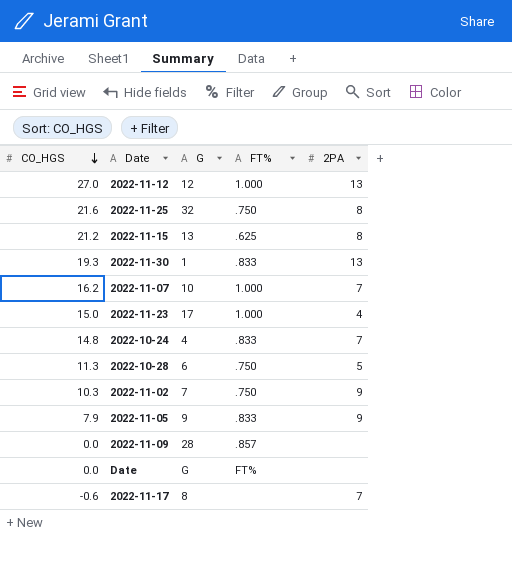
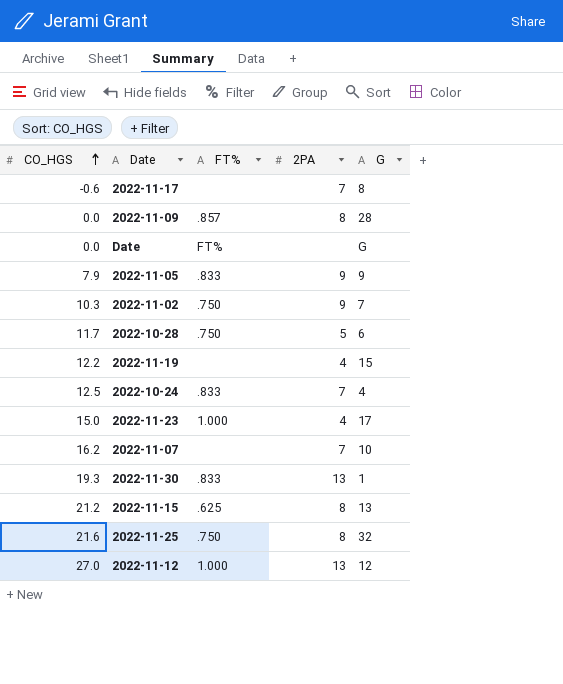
row order: CO_HGS descending -> CO_HGS ascending
column G | position: 3 -> 5
2022-11-09 | 2PA: none -> 8
2022-10-28 | CO_HGS: 11.3 -> 11.7
row 2022-11-19: none -> 12.2 | none | 4 | 15
2022-10-24 | CO_HGS: 14.8 -> 12.5
2022-11-07 | FT%: 1.000 -> none

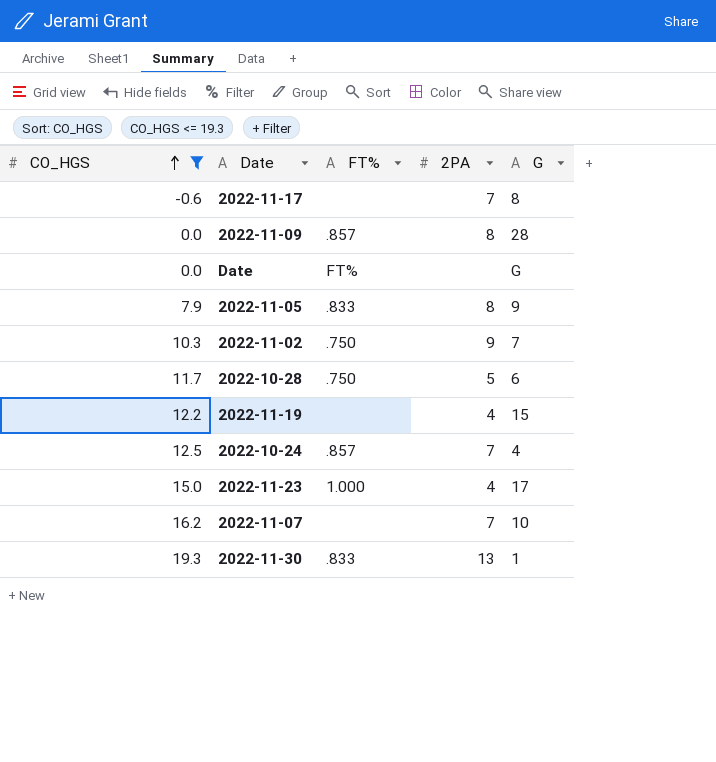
filter: none -> CO_HGS <= 19.3
2022-11-05 | 2PA: 9 -> 8
2022-10-24 | FT%: .833 -> .857

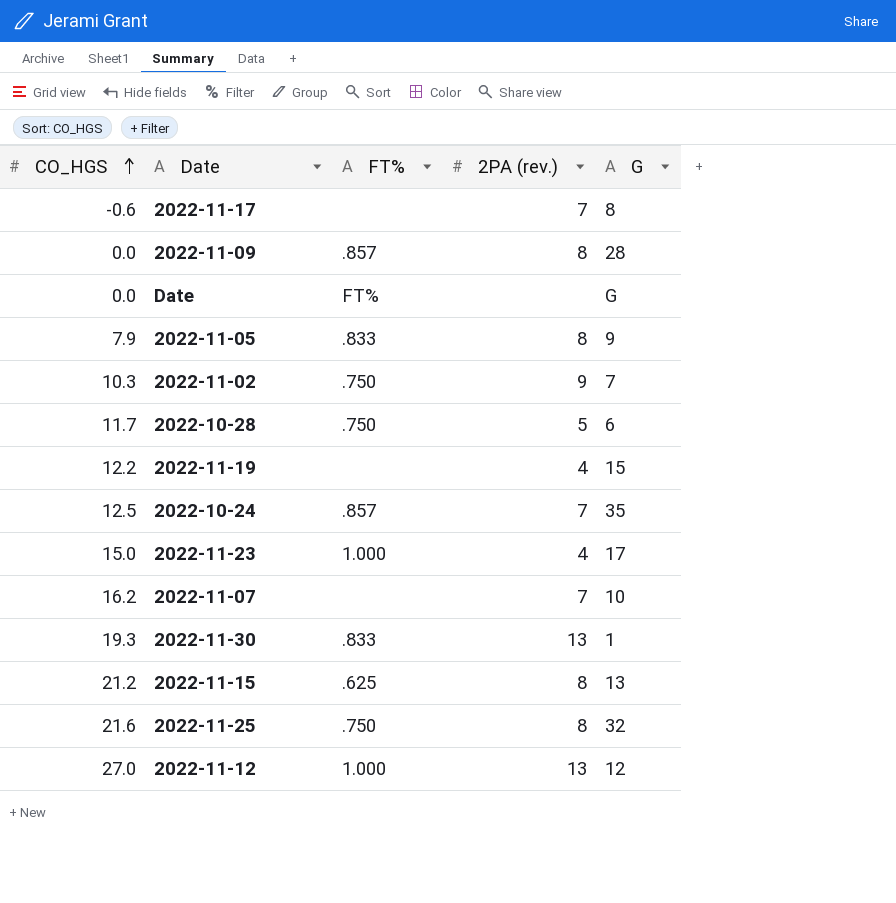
filter: CO_HGS <= 19.3 -> none
column name: 2PA -> 2PA (rev.)
2022-10-24 | G: 4 -> 35

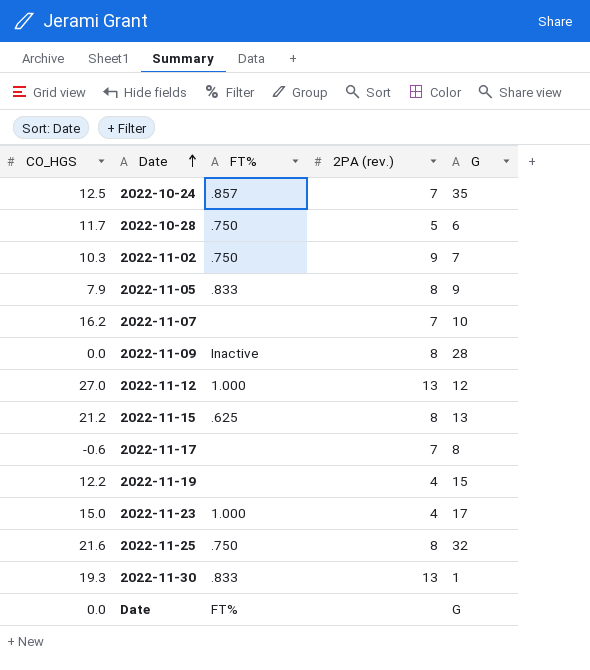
row order: CO_HGS ascending -> Date ascending
2022-11-09 | FT%: .857 -> Inactive

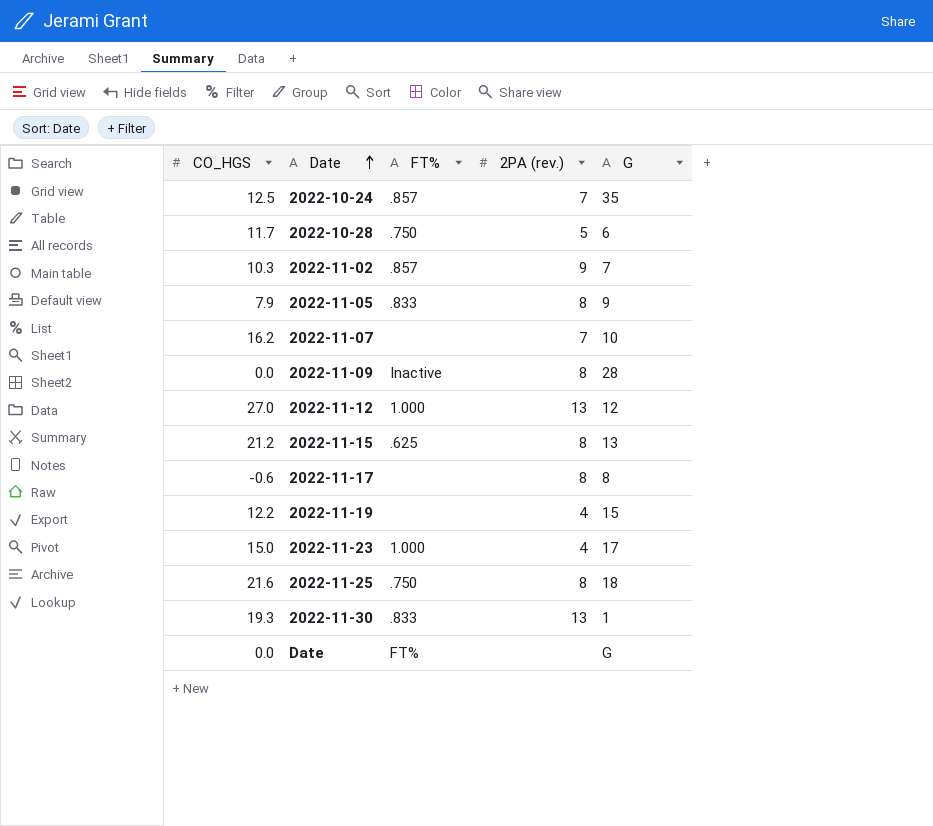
2022-11-02 | FT%: .750 -> .857
2022-11-17 | 2PA (rev.): 7 -> 8
2022-11-25 | G: 32 -> 18

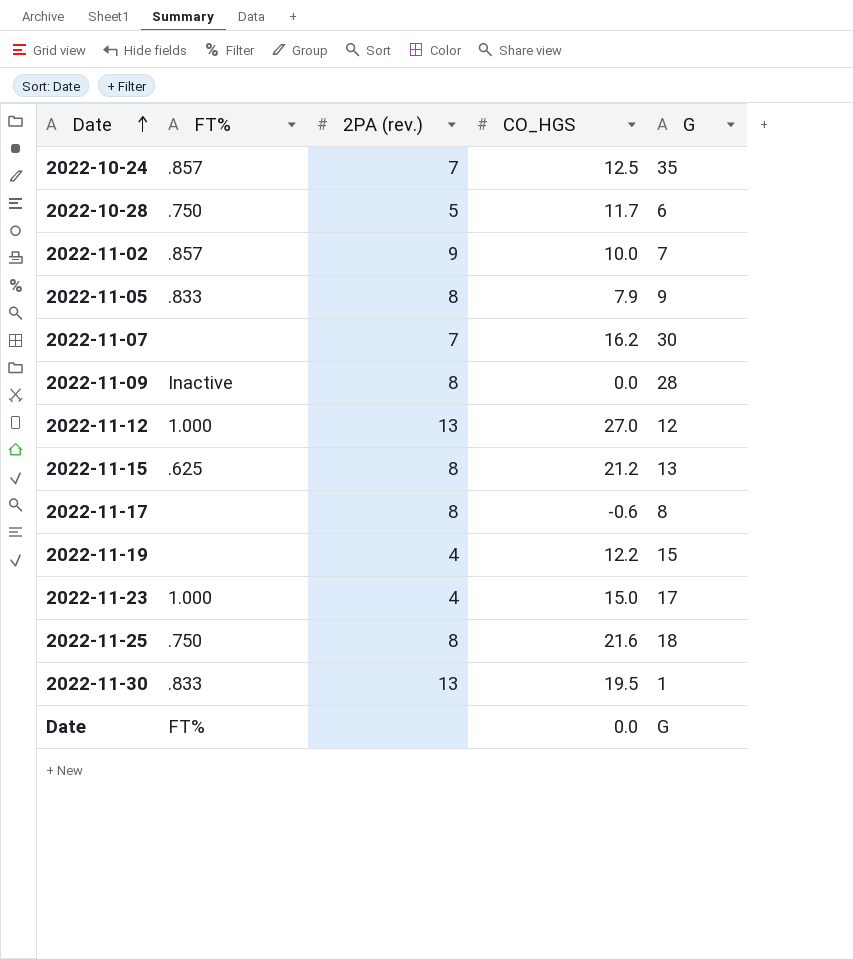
column CO_HGS | position: 1 -> 4
2022-11-02 | CO_HGS: 10.3 -> 10.0
2022-11-07 | G: 10 -> 30
2022-11-30 | CO_HGS: 19.3 -> 19.5

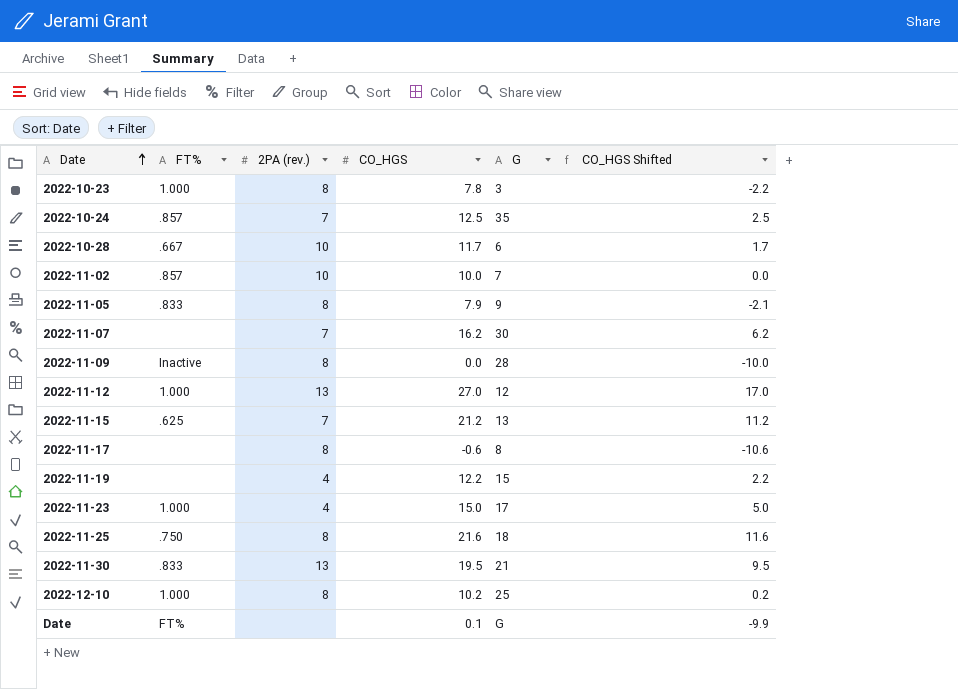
column CO_HGS Shifted | formula: none -> [CO_HGS] - 10
row 2022-10-23: none -> 1.000 | 8 | 7.8 | 3 | -2.2
2022-10-28 | FT%: .750 -> .667
2022-10-28 | 2PA (rev.): 5 -> 10
2022-11-02 | 2PA (rev.): 9 -> 10
2022-11-15 | 2PA (rev.): 8 -> 7
2022-11-30 | G: 1 -> 21
row 2022-12-10: none -> 1.000 | 8 | 10.2 | 25 | 0.2
Date | CO_HGS: 0.0 -> 0.1

